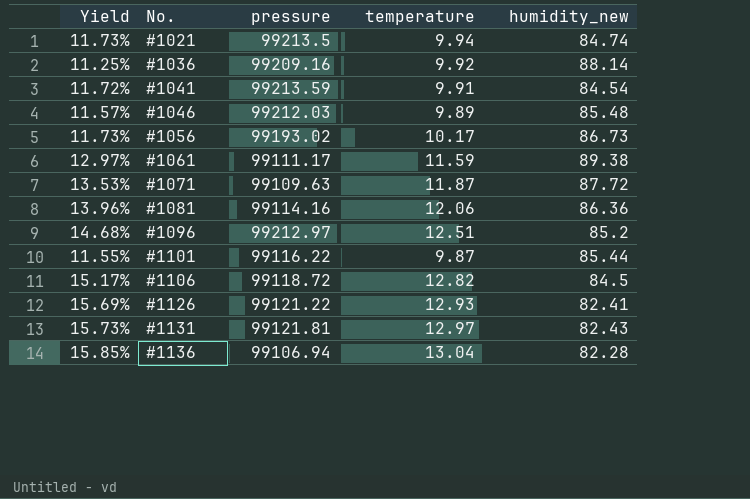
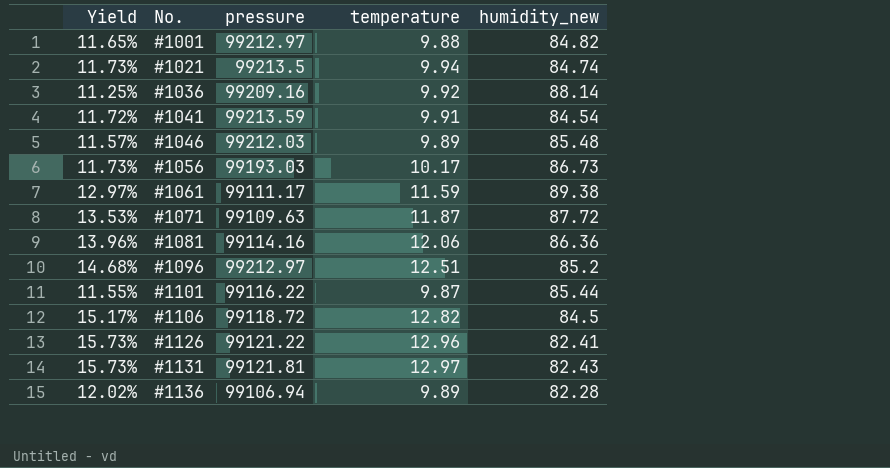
row #1001: none -> 11.65% | 99212.97 | 9.88 | 84.82
#1056 | pressure: 99193.02 -> 99193.03
#1126 | Yield: 15.69% -> 15.73%
#1126 | temperature: 12.93 -> 12.96
#1136 | Yield: 15.85% -> 12.02%
#1136 | temperature: 13.04 -> 9.89

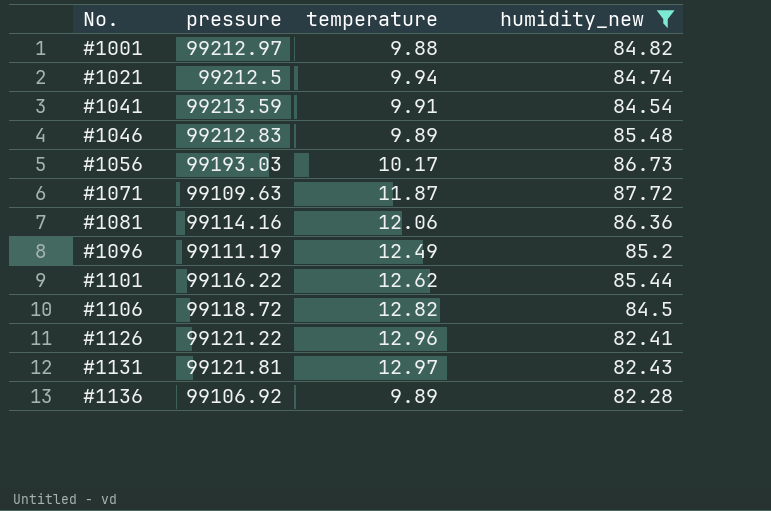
filter: none -> humidity_new <= 87.72
column Yield | formula: [temperature] / [humidity_new] -> none
#1021 | pressure: 99213.5 -> 99212.5
#1046 | pressure: 99212.03 -> 99212.83
#1096 | pressure: 99212.97 -> 99111.19
#1096 | temperature: 12.51 -> 12.49
#1101 | temperature: 9.87 -> 12.62
#1136 | pressure: 99106.94 -> 99106.92

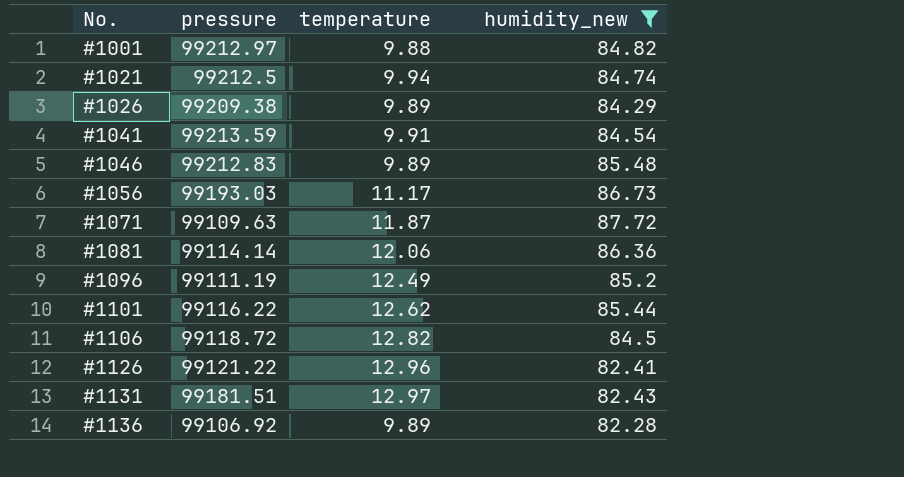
row #1026: none -> 99209.38 | 9.89 | 84.29
#1056 | temperature: 10.17 -> 11.17
#1081 | pressure: 99114.16 -> 99114.14
#1131 | pressure: 99121.81 -> 99181.51

